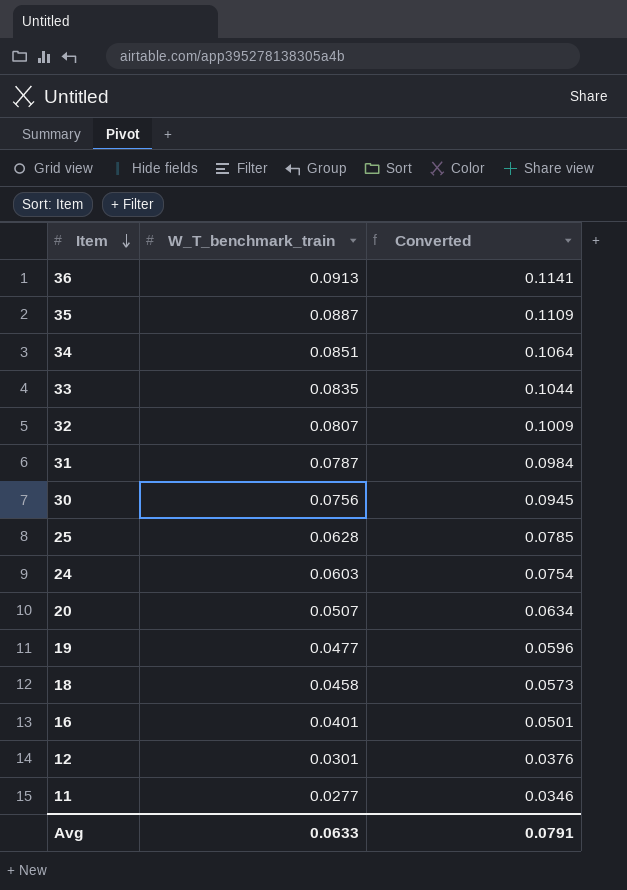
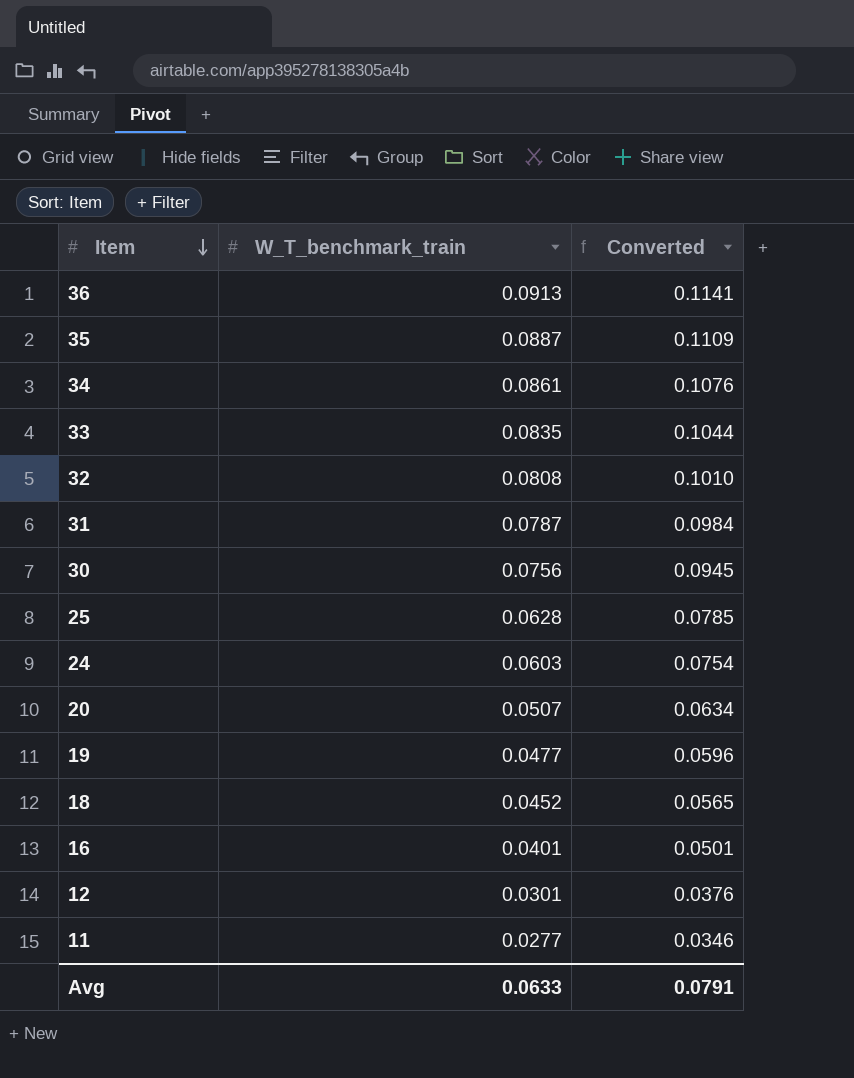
34 | W_T_benchmark_train: 0.0851 -> 0.0861
34 | Converted: 0.1064 -> 0.1076
32 | W_T_benchmark_train: 0.0807 -> 0.0808
32 | Converted: 0.1009 -> 0.1010
18 | W_T_benchmark_train: 0.0458 -> 0.0452
18 | Converted: 0.0573 -> 0.0565

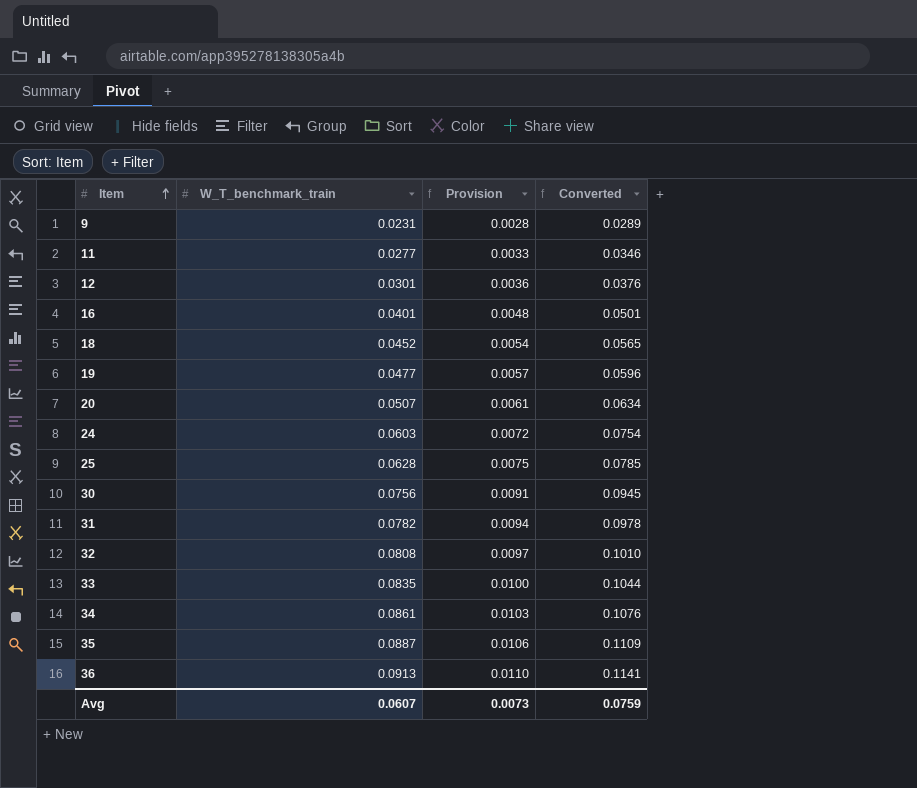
row order: Item descending -> Item ascending
column Provision | formula: none -> [W_T_benchmark_train] * 0.12
row 9: none -> 0.0231 | 0.0028 | 0.0289
31 | W_T_benchmark_train: 0.0787 -> 0.0782
31 | Converted: 0.0984 -> 0.0978
Avg | W_T_benchmark_train: 0.0633 -> 0.0607
Avg | Converted: 0.0791 -> 0.0759

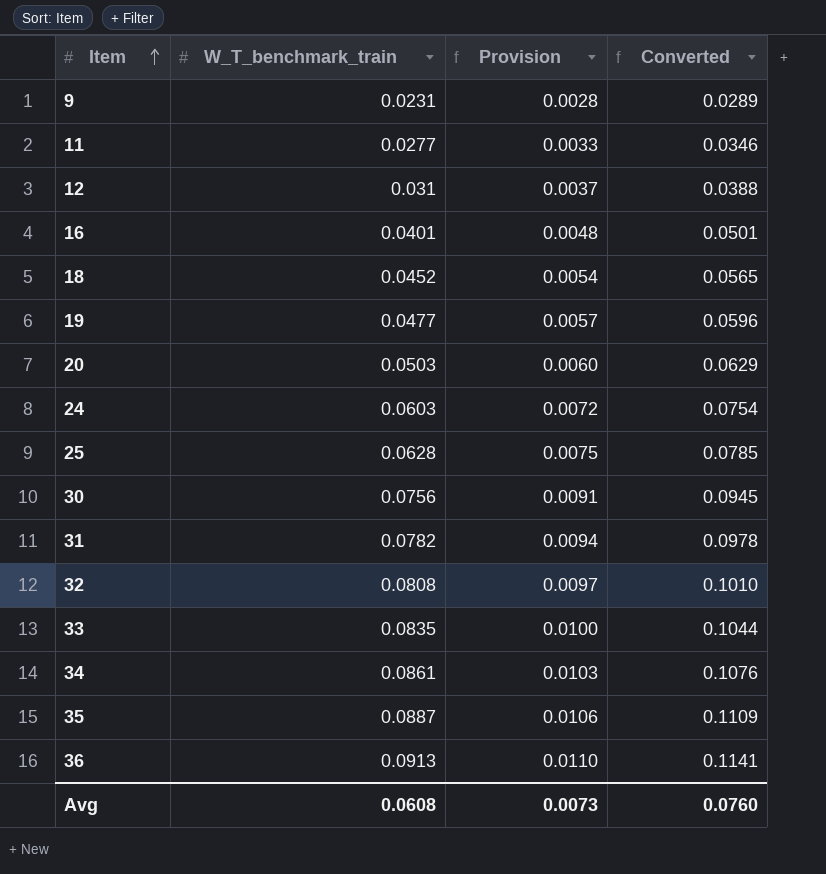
12 | W_T_benchmark_train: 0.0301 -> 0.031
12 | Provision: 0.0036 -> 0.0037
12 | Converted: 0.0376 -> 0.0388
20 | W_T_benchmark_train: 0.0507 -> 0.0503
20 | Provision: 0.0061 -> 0.0060
20 | Converted: 0.0634 -> 0.0629
Avg | W_T_benchmark_train: 0.0607 -> 0.0608
Avg | Converted: 0.0759 -> 0.0760

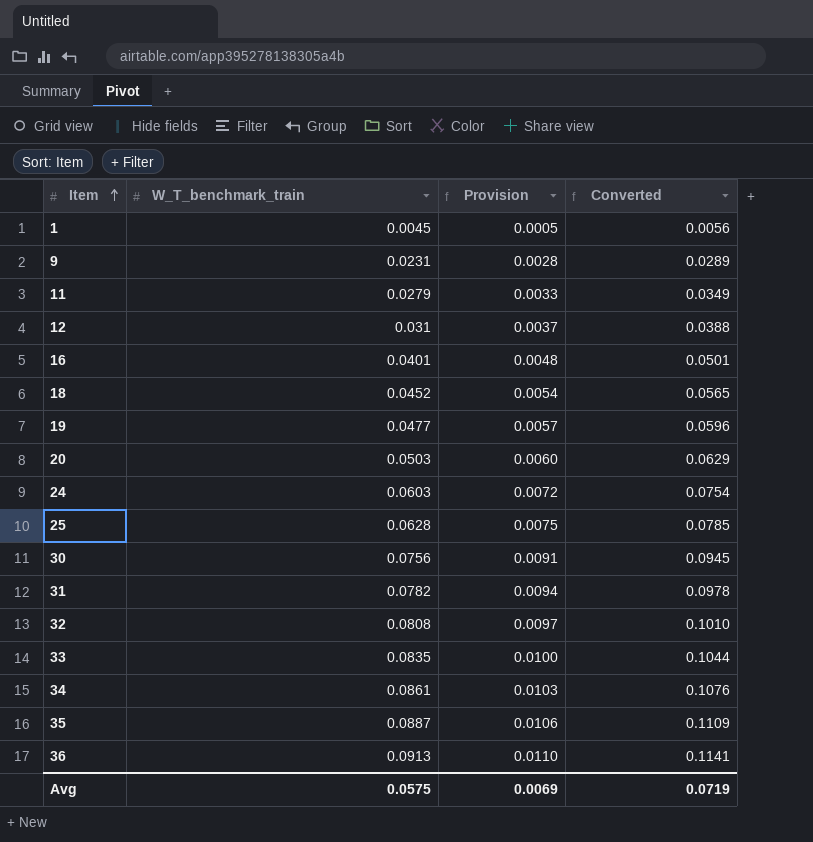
row 1: none -> 0.0045 | 0.0005 | 0.0056
11 | W_T_benchmark_train: 0.0277 -> 0.0279
11 | Converted: 0.0346 -> 0.0349
Avg | W_T_benchmark_train: 0.0608 -> 0.0575
Avg | Provision: 0.0073 -> 0.0069
Avg | Converted: 0.0760 -> 0.0719

